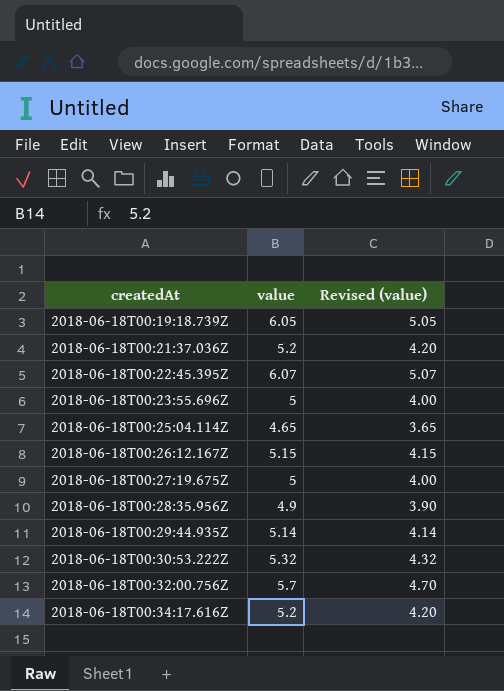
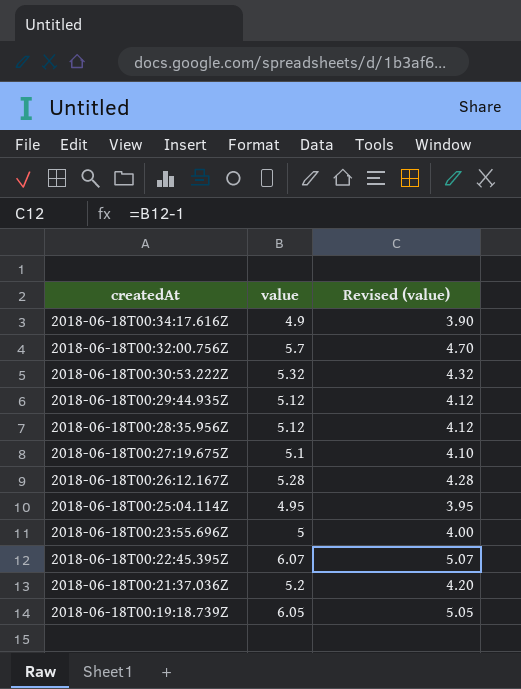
row order: createdAt ascending -> createdAt descending
2018-06-18T00:34:17.616Z | value: 5.2 -> 4.9
2018-06-18T00:34:17.616Z | Revised (value): 4.20 -> 3.90
2018-06-18T00:29:44.935Z | value: 5.14 -> 5.12
2018-06-18T00:29:44.935Z | Revised (value): 4.14 -> 4.12
2018-06-18T00:28:35.956Z | value: 4.9 -> 5.12
2018-06-18T00:28:35.956Z | Revised (value): 3.90 -> 4.12
2018-06-18T00:27:19.675Z | value: 5 -> 5.1
2018-06-18T00:27:19.675Z | Revised (value): 4.00 -> 4.10
2018-06-18T00:26:12.167Z | value: 5.15 -> 5.28
2018-06-18T00:26:12.167Z | Revised (value): 4.15 -> 4.28
2018-06-18T00:25:04.114Z | value: 4.65 -> 4.95
2018-06-18T00:25:04.114Z | Revised (value): 3.65 -> 3.95

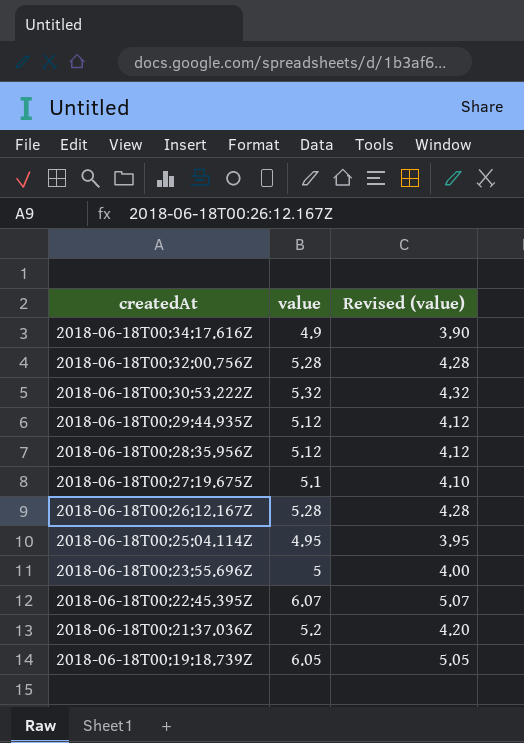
2018-06-18T00:32:00.756Z | value: 5.7 -> 5.28
2018-06-18T00:32:00.756Z | Revised (value): 4.70 -> 4.28

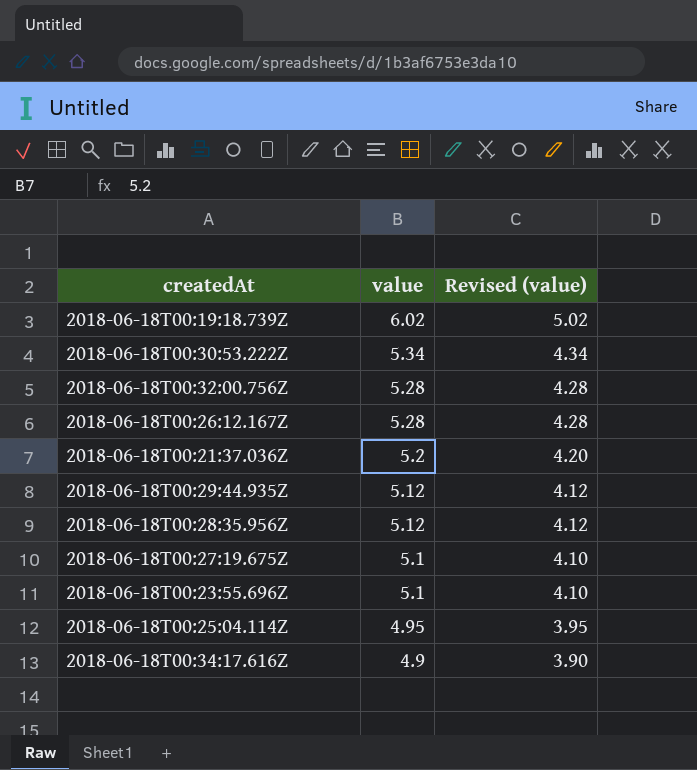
row order: createdAt descending -> value descending
row 2018-06-18T00:22:45.395Z: 6.07 | 5.07 -> none
2018-06-18T00:19:18.739Z | value: 6.05 -> 6.02
2018-06-18T00:19:18.739Z | Revised (value): 5.05 -> 5.02
2018-06-18T00:30:53.222Z | value: 5.32 -> 5.34
2018-06-18T00:30:53.222Z | Revised (value): 4.32 -> 4.34
2018-06-18T00:23:55.696Z | value: 5 -> 5.1
2018-06-18T00:23:55.696Z | Revised (value): 4.00 -> 4.10

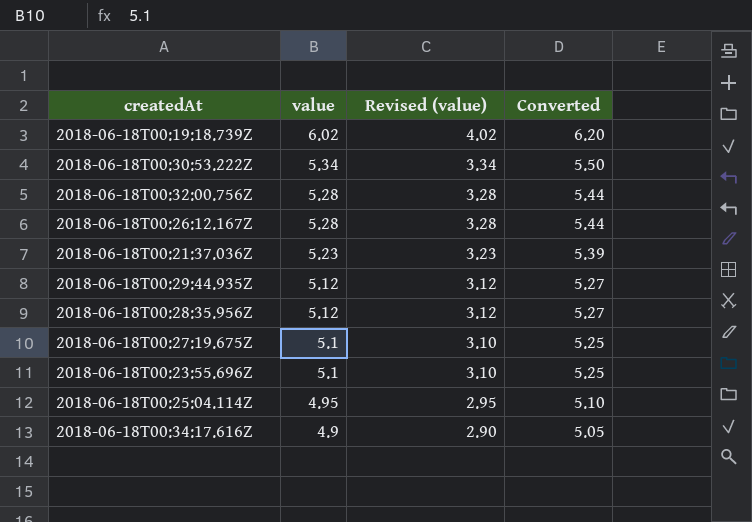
column Revised (value) | formula: [value] - 1 -> [value] - 2
column Converted | formula: none -> [value] * 1.03
2018-06-18T00:21:37.036Z | value: 5.2 -> 5.23

